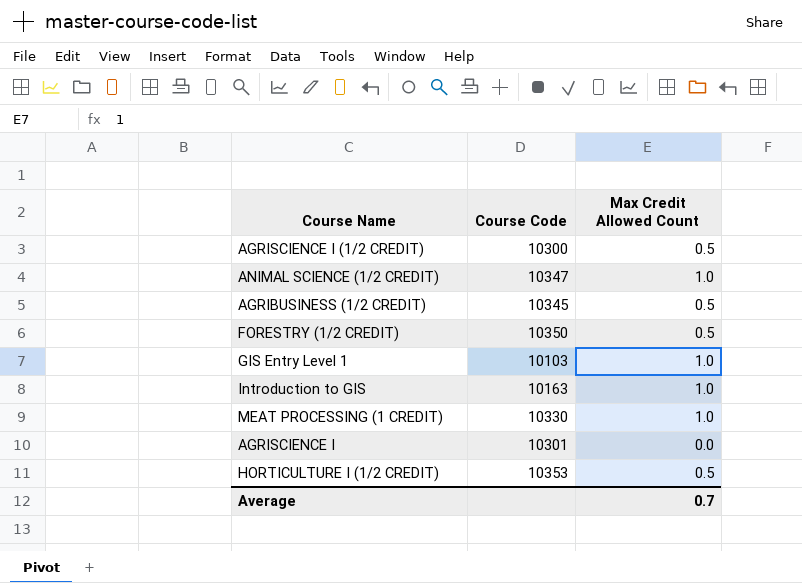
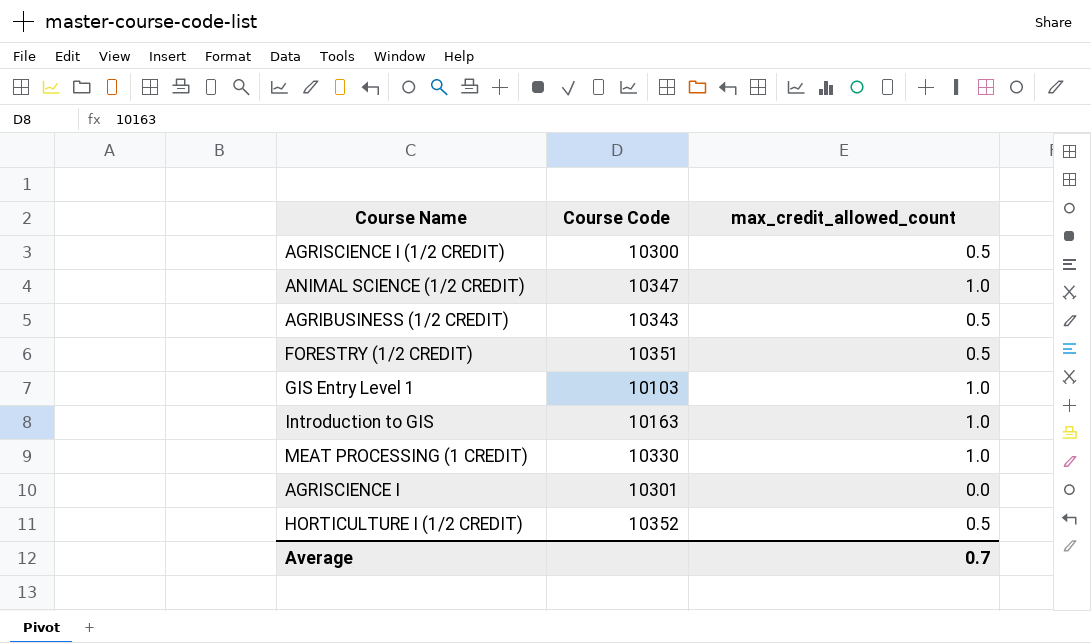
column name: Max Credit Allowed Count -> max_credit_allowed_count
AGRIBUSINESS (1/2 CREDIT) | Course Code: 10345 -> 10343
FORESTRY (1/2 CREDIT) | Course Code: 10350 -> 10351
HORTICULTURE I (1/2 CREDIT) | Course Code: 10353 -> 10352

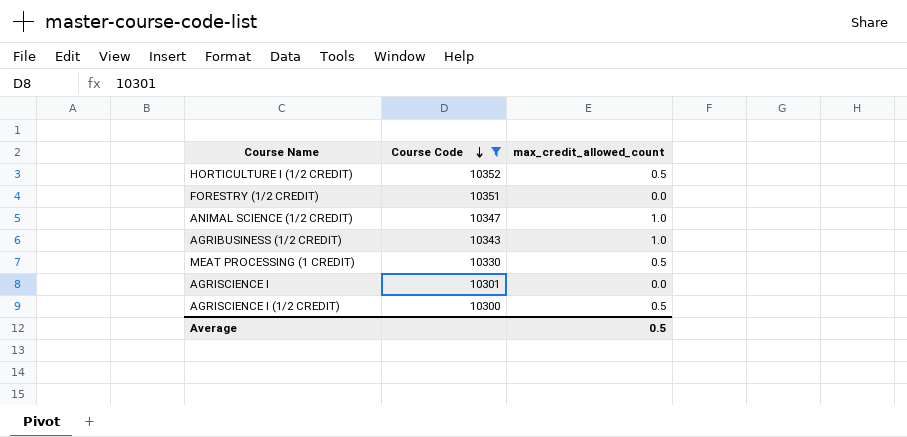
filter: none -> Course Code >= 10300
row order: none -> Course Code descending
FORESTRY (1/2 CREDIT) | max_credit_allowed_count: 0.5 -> 0.0
AGRIBUSINESS (1/2 CREDIT) | max_credit_allowed_count: 0.5 -> 1.0
MEAT PROCESSING (1 CREDIT) | max_credit_allowed_count: 1.0 -> 0.5
Average | max_credit_allowed_count: 0.7 -> 0.5

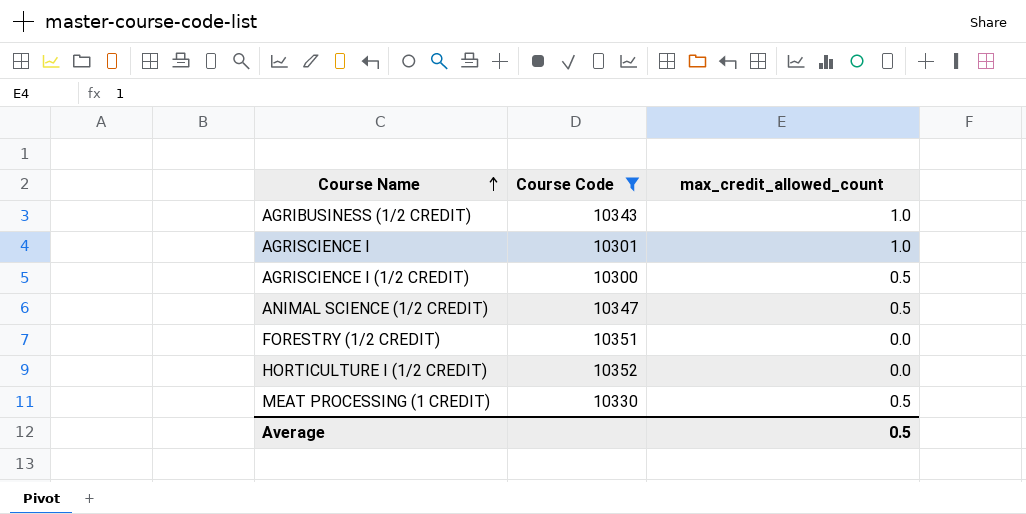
row order: Course Code descending -> Course Name ascending
AGRISCIENCE I | max_credit_allowed_count: 0.0 -> 1.0
ANIMAL SCIENCE (1/2 CREDIT) | max_credit_allowed_count: 1.0 -> 0.5
HORTICULTURE I (1/2 CREDIT) | max_credit_allowed_count: 0.5 -> 0.0

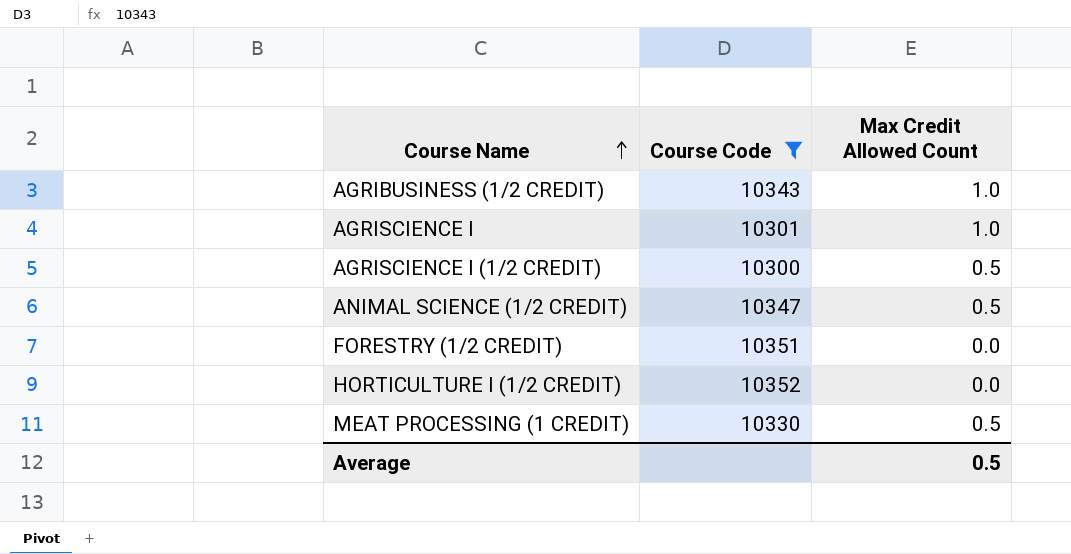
column name: max_credit_allowed_count -> Max Credit Allowed Count

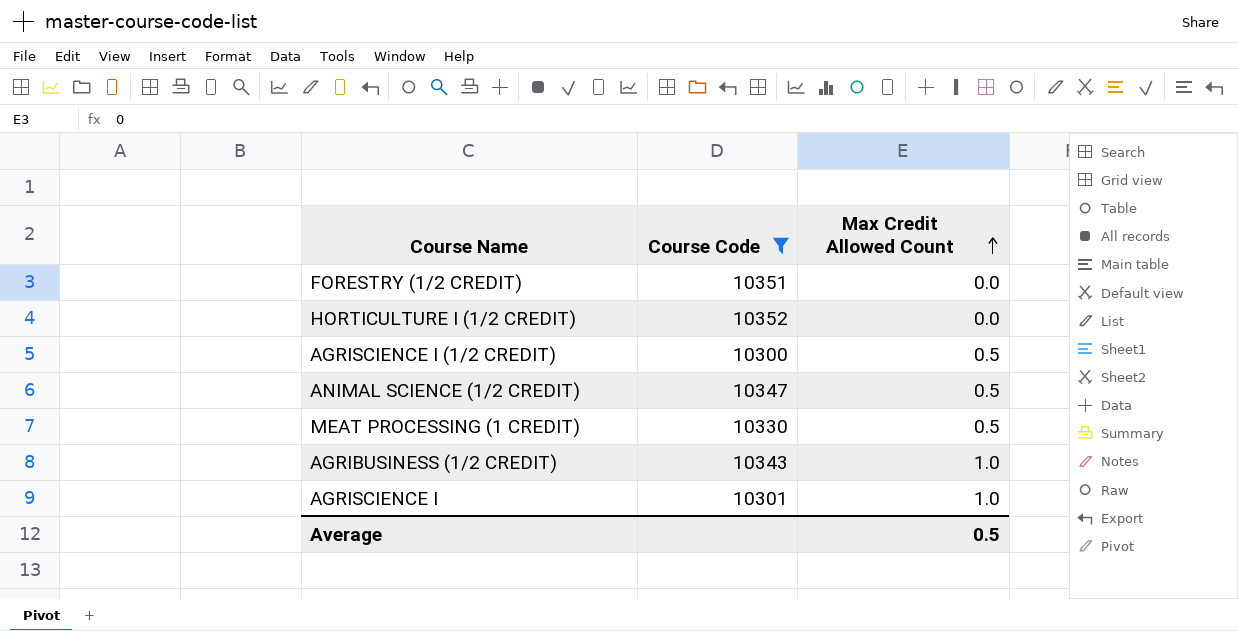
row order: Course Name ascending -> Max Credit Allowed Count ascending

